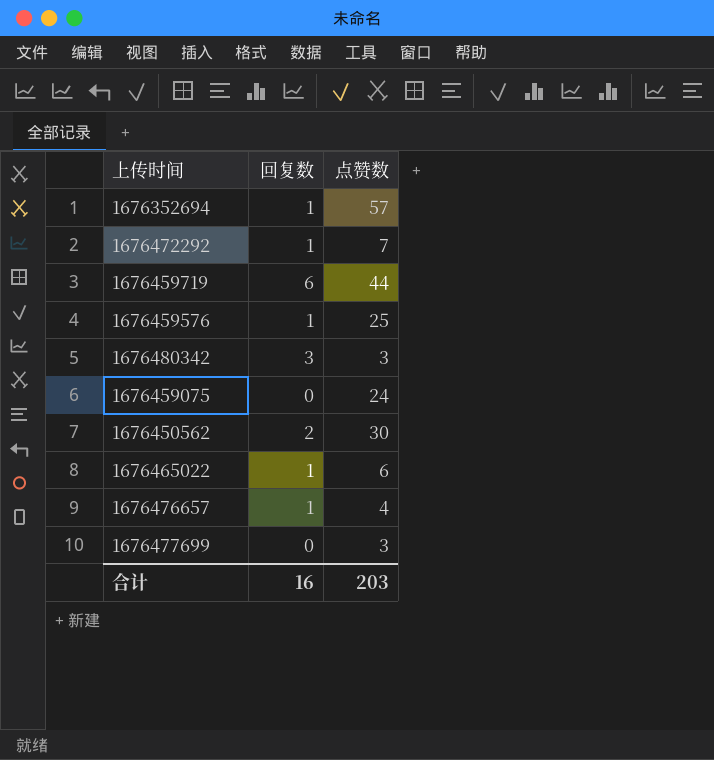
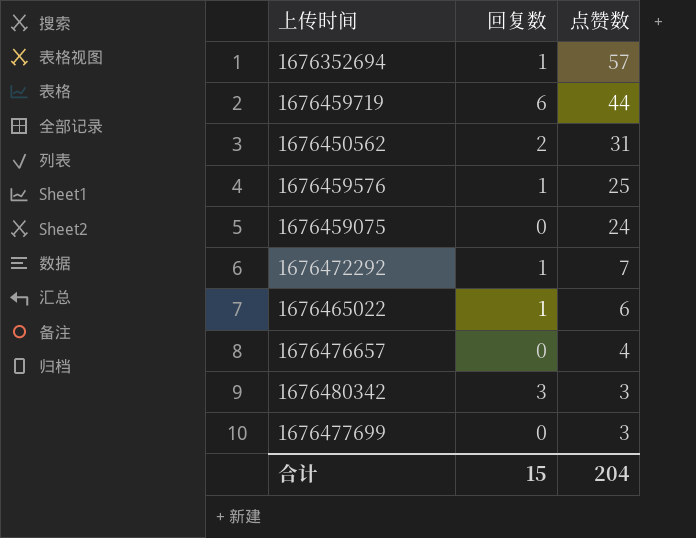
row order: none -> 点赞数 descending
1676450562 | 点赞数: 30 -> 31
1676476657 | 回复数: 1 -> 0
合计 | 回复数: 16 -> 15
合计 | 点赞数: 203 -> 204

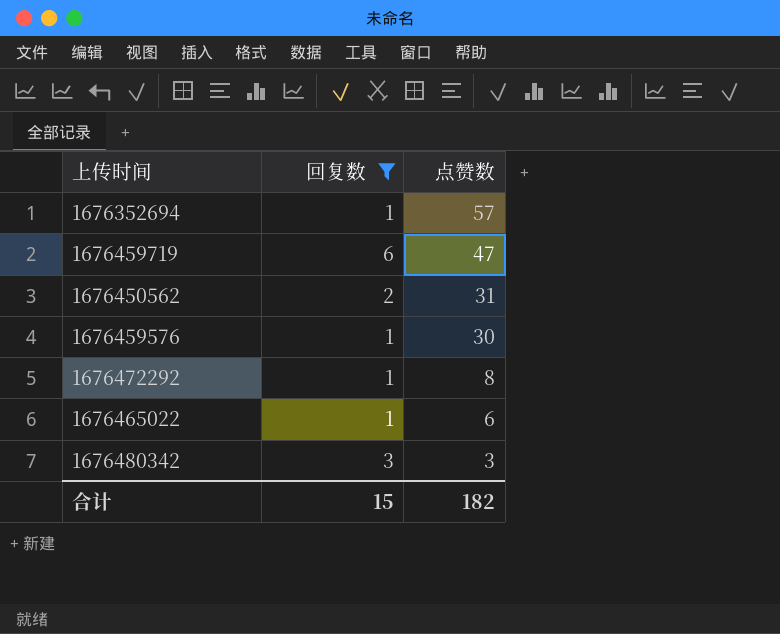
filter: none -> 回复数 != 0
1676459719 | 点赞数: 44 -> 47
1676459576 | 点赞数: 25 -> 30
1676472292 | 点赞数: 7 -> 8
合计 | 点赞数: 204 -> 182

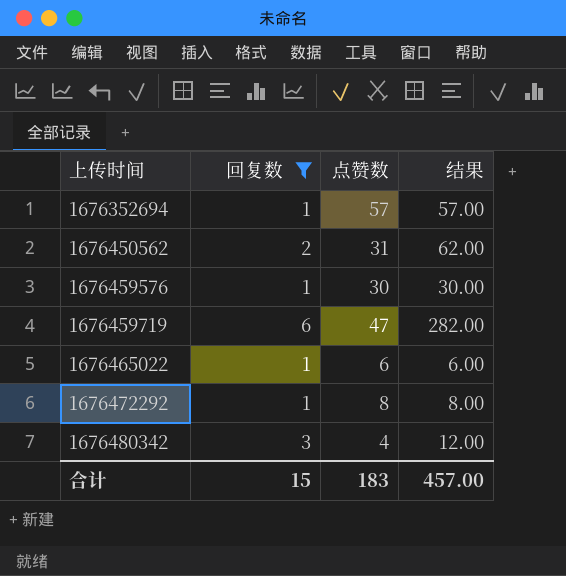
row order: 点赞数 descending -> 上传时间 ascending
column 结果 | formula: none -> [回复数] * [点赞数]
1676480342 | 点赞数: 3 -> 4
合计 | 点赞数: 182 -> 183

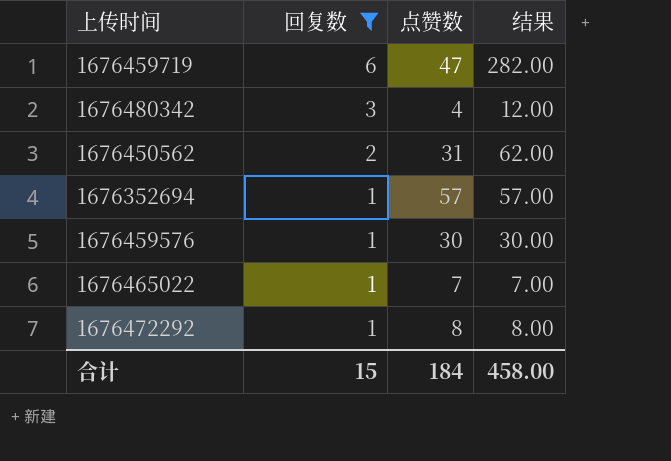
row order: 上传时间 ascending -> 回复数 descending
1676465022 | 点赞数: 6 -> 7
1676465022 | 结果: 6.00 -> 7.00
合计 | 点赞数: 183 -> 184
合计 | 结果: 457.00 -> 458.00

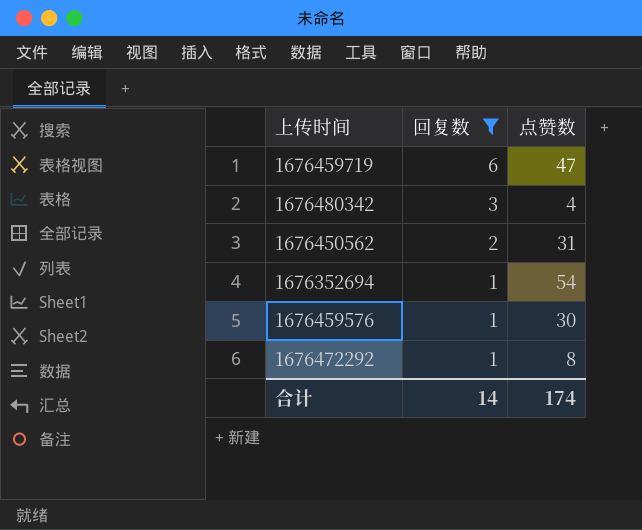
column 结果 | formula: [回复数] * [点赞数] -> none
row 1676465022: 1 | 7 | 7.00 -> none
1676352694 | 点赞数: 57 -> 54
合计 | 回复数: 15 -> 14
合计 | 点赞数: 184 -> 174

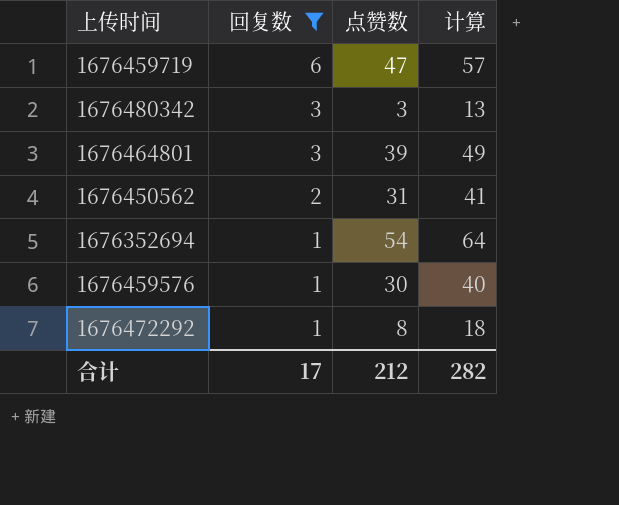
column 计算 | formula: none -> [点赞数] + 10
1676480342 | 点赞数: 4 -> 3
row 1676464801: none -> 3 | 39 | 49
合计 | 回复数: 14 -> 17
合计 | 点赞数: 174 -> 212

